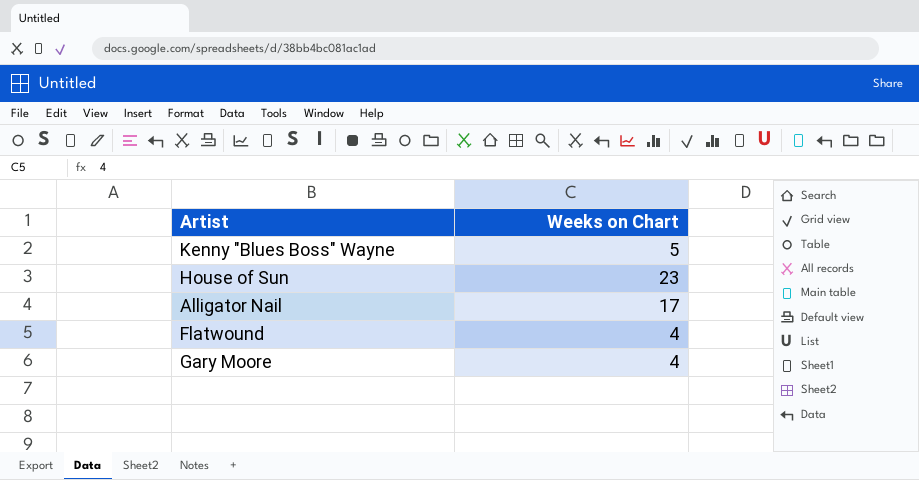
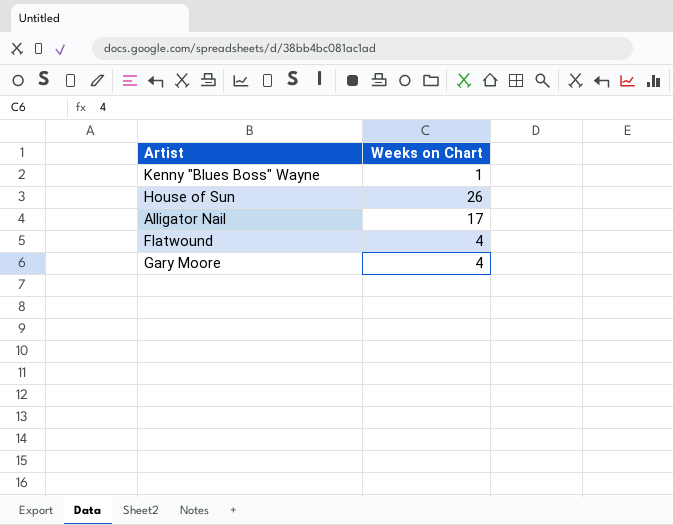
Kenny "Blues Boss" Wayne | Weeks on Chart: 5 -> 1
House of Sun | Weeks on Chart: 23 -> 26

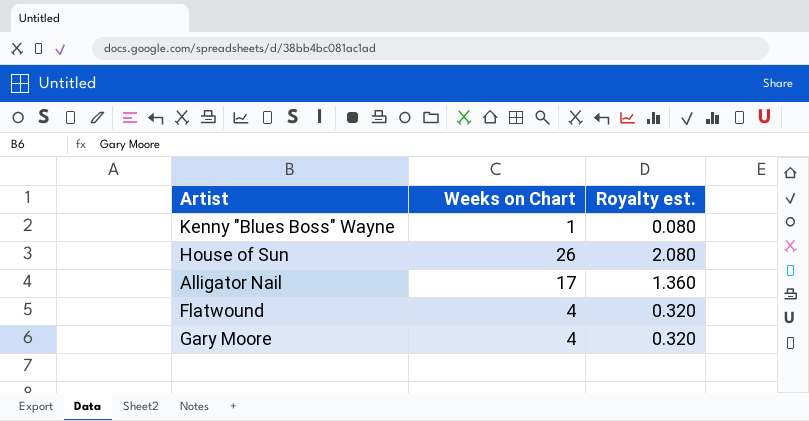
column Royalty est. | formula: none -> [Weeks on Chart] * 0.08

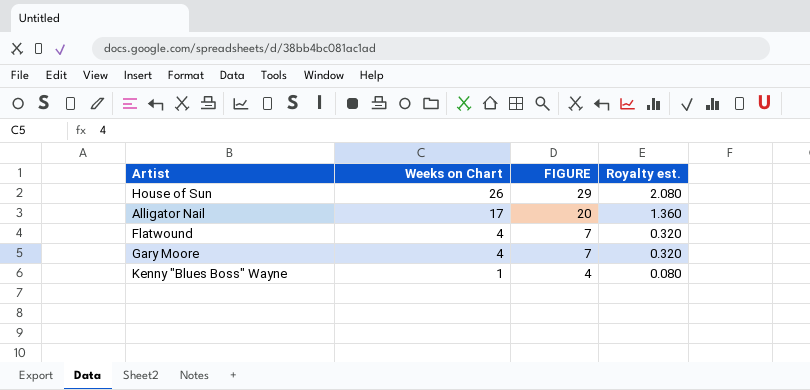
row order: none -> Weeks on Chart descending
column FIGURE | formula: none -> [Weeks on Chart] + 3

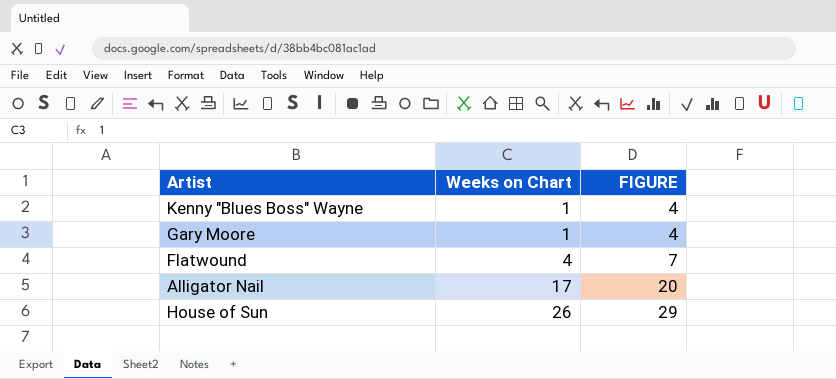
row order: Weeks on Chart descending -> Weeks on Chart ascending
column Royalty est. | formula: [Weeks on Chart] * 0.08 -> none
Gary Moore | Weeks on Chart: 4 -> 1
Gary Moore | FIGURE: 7 -> 4

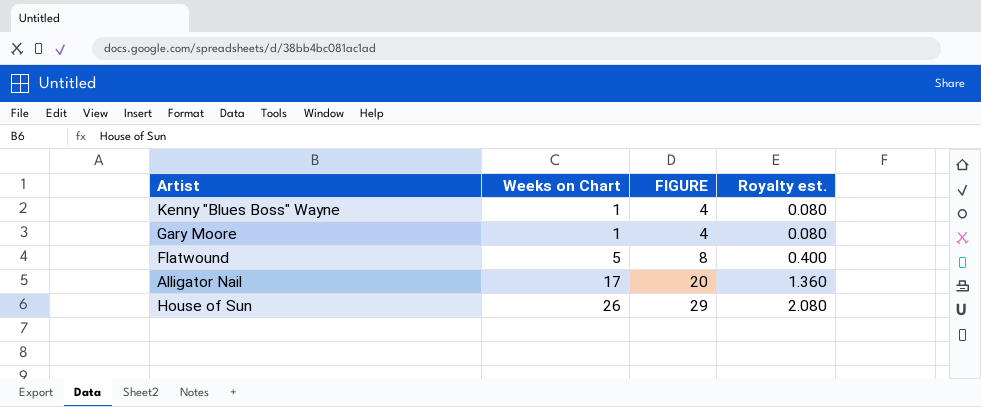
column Royalty est. | formula: none -> [Weeks on Chart] * 0.08
Flatwound | Weeks on Chart: 4 -> 5
Flatwound | FIGURE: 7 -> 8

